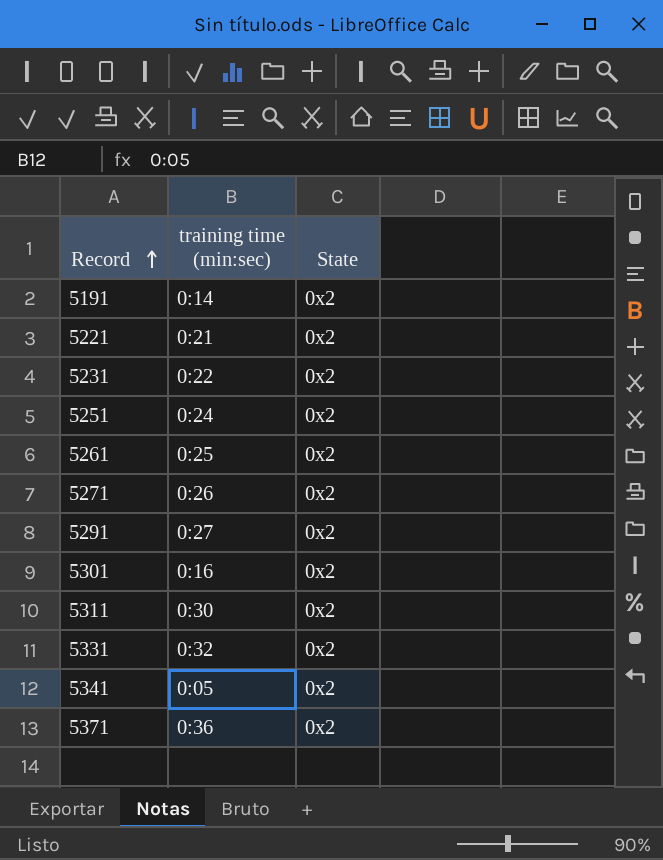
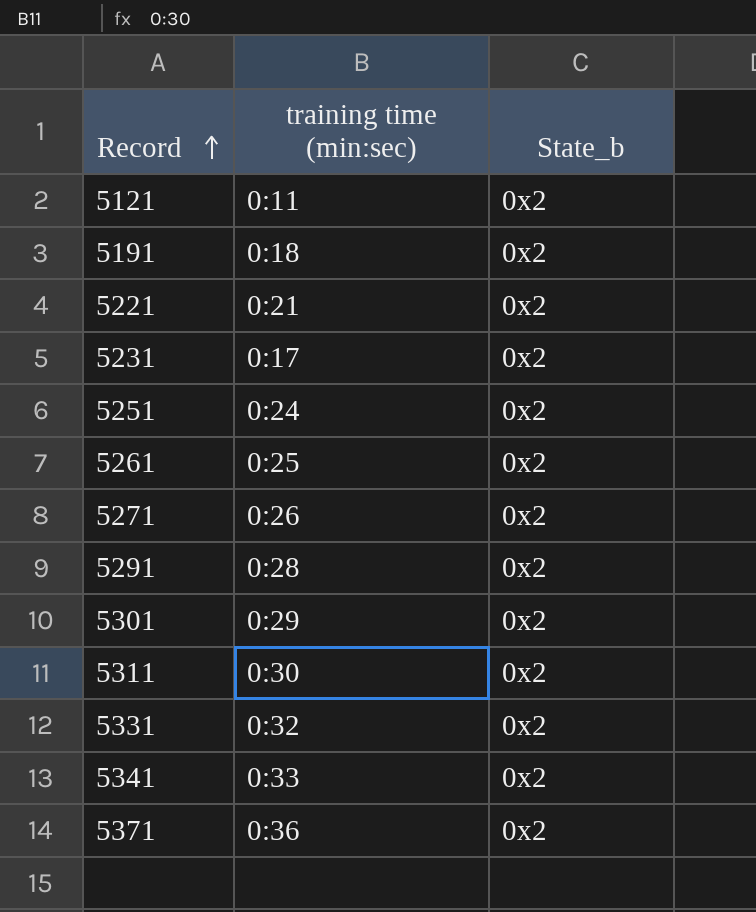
column name: State -> State_b
row 5121: none -> 0:11 | 0x2
5191 | training time (min:sec): 0:14 -> 0:18
5231 | training time (min:sec): 0:22 -> 0:17
5291 | training time (min:sec): 0:27 -> 0:28
5301 | training time (min:sec): 0:16 -> 0:29
5341 | training time (min:sec): 0:05 -> 0:33

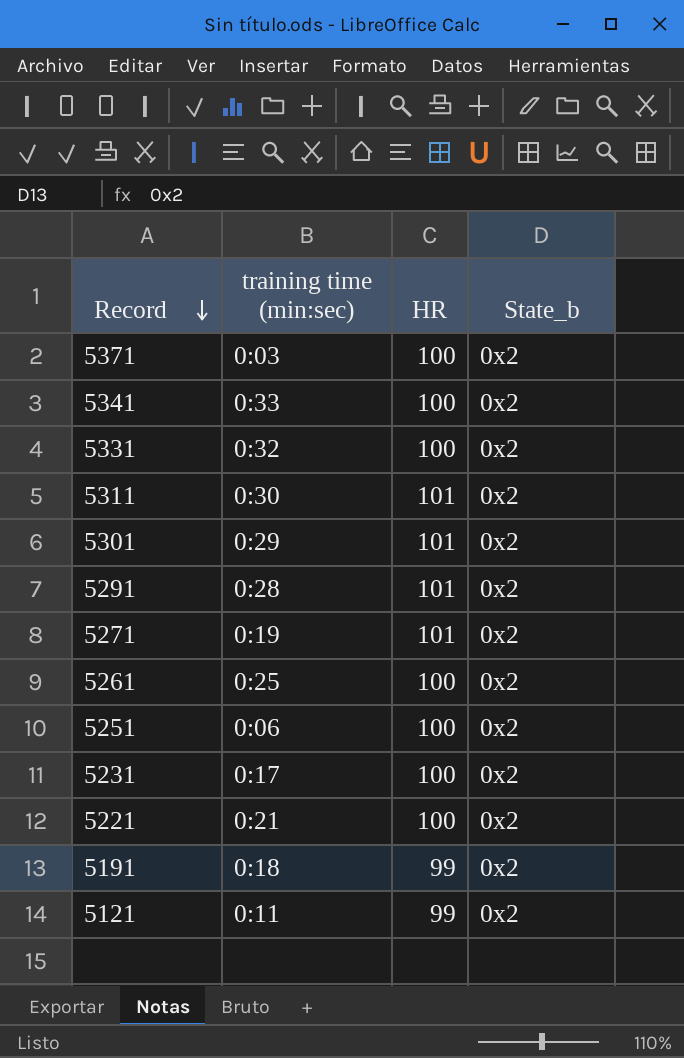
row order: Record ascending -> Record descending
column HR | position: none -> 3
5371 | training time (min:sec): 0:36 -> 0:03
5271 | training time (min:sec): 0:26 -> 0:19
5251 | training time (min:sec): 0:24 -> 0:06

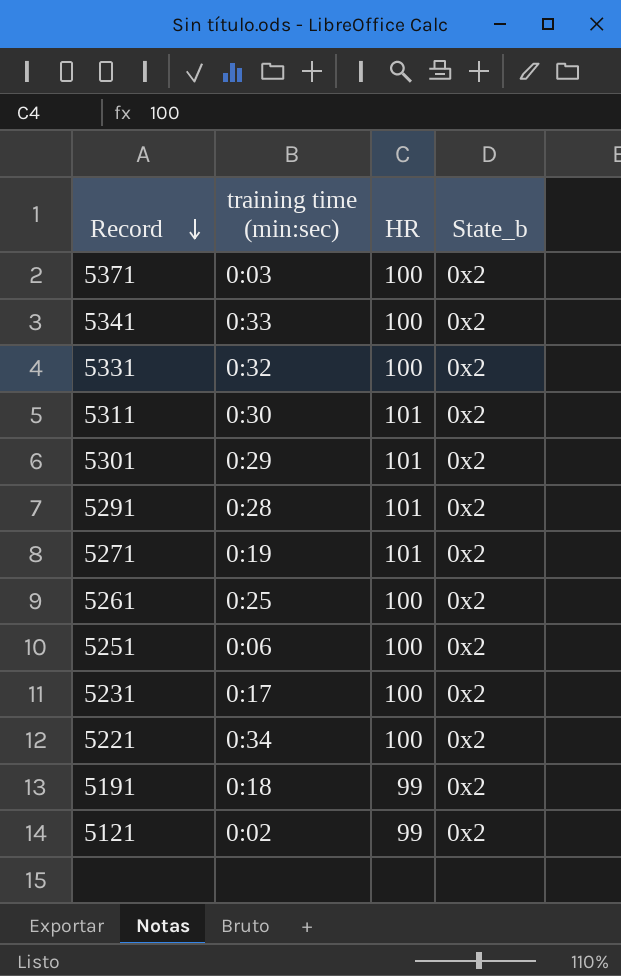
5221 | training time (min:sec): 0:21 -> 0:34
5121 | training time (min:sec): 0:11 -> 0:02

